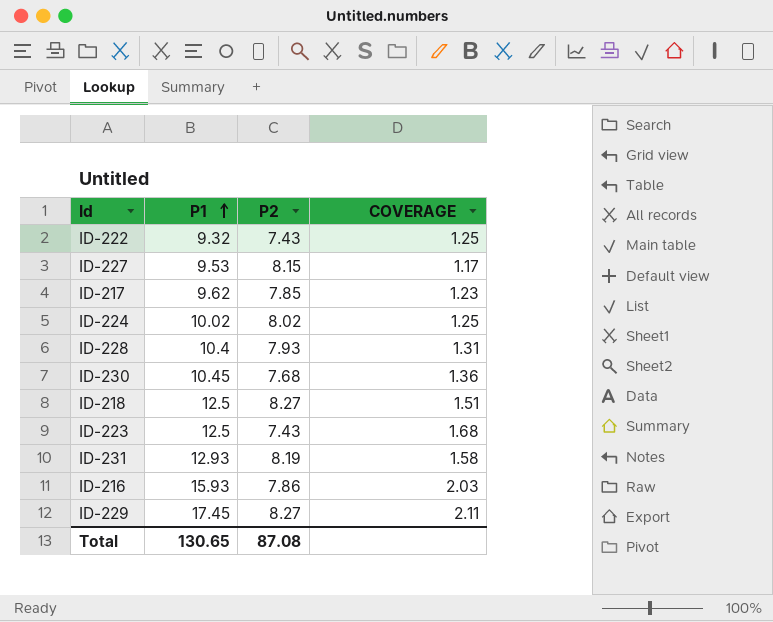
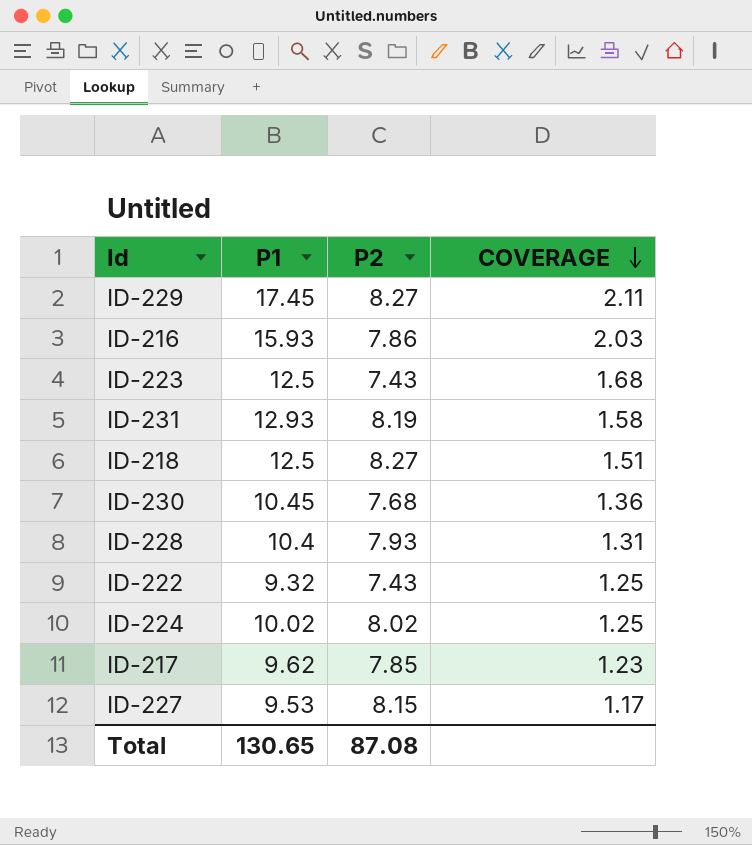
row order: P1 ascending -> COVERAGE descending

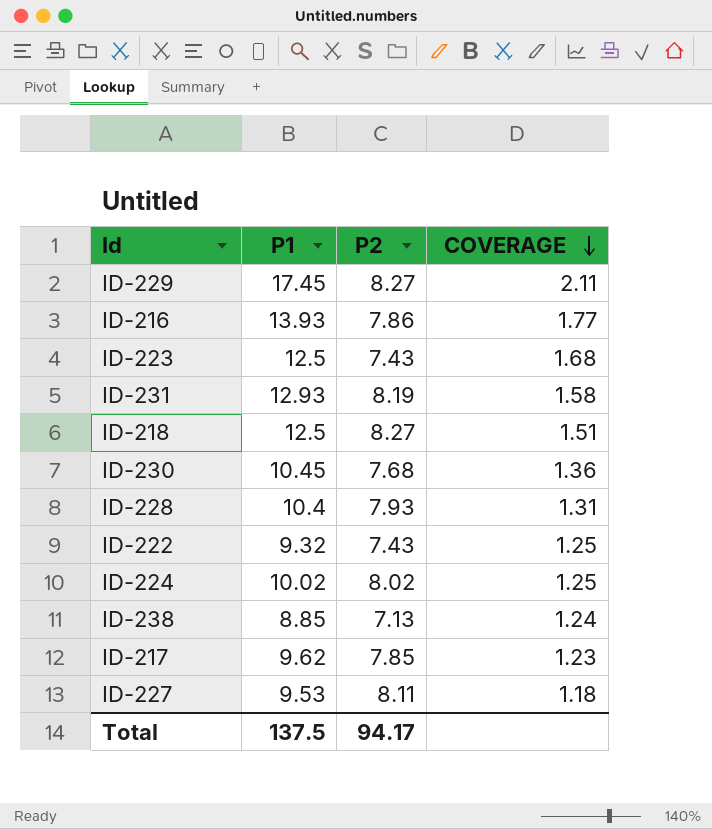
ID-216 | P1: 15.93 -> 13.93
ID-216 | COVERAGE: 2.03 -> 1.77
row ID-238: none -> 8.85 | 7.13 | 1.24
ID-227 | P2: 8.15 -> 8.11
ID-227 | COVERAGE: 1.17 -> 1.18
Total | P1: 130.65 -> 137.5
Total | P2: 87.08 -> 94.17

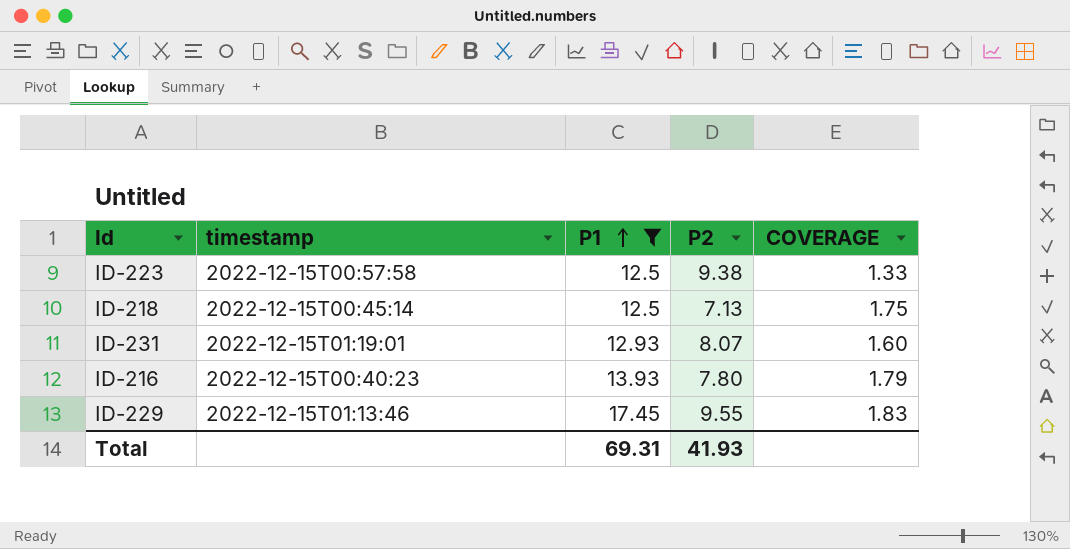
filter: none -> P1 >= 12.5
row order: COVERAGE descending -> P1 ascending
column timestamp | position: none -> 2
ID-223 | P2: 7.43 -> 9.38
ID-223 | COVERAGE: 1.68 -> 1.33
ID-218 | P2: 8.27 -> 7.13
ID-218 | COVERAGE: 1.51 -> 1.75
ID-231 | P2: 8.19 -> 8.07
ID-231 | COVERAGE: 1.58 -> 1.60
ID-216 | P2: 7.86 -> 7.80
ID-216 | COVERAGE: 1.77 -> 1.79
ID-229 | P2: 8.27 -> 9.55
ID-229 | COVERAGE: 2.11 -> 1.83
Total | P1: 137.5 -> 69.31
Total | P2: 94.17 -> 41.93

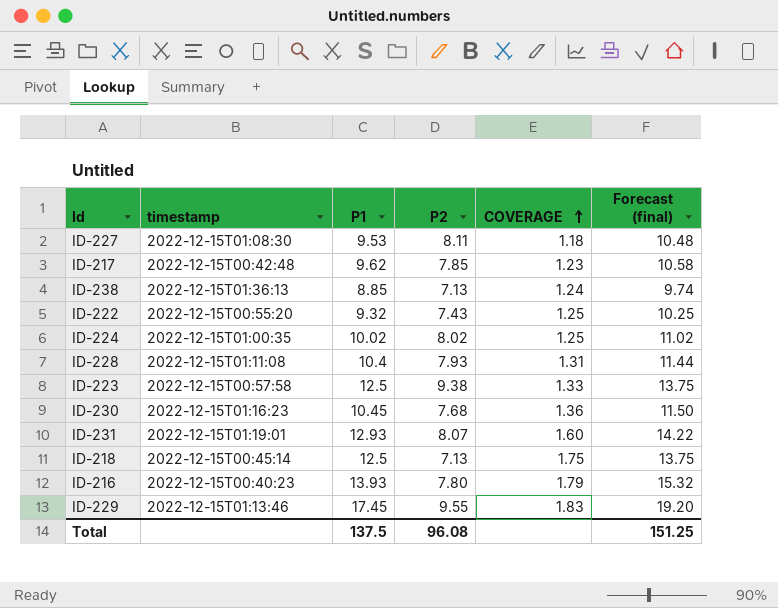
filter: P1 >= 12.5 -> none
row order: P1 ascending -> COVERAGE ascending
column Forecast (final) | formula: none -> [P1] * 1.1
Total | P1: 69.31 -> 137.5
Total | P2: 41.93 -> 96.08

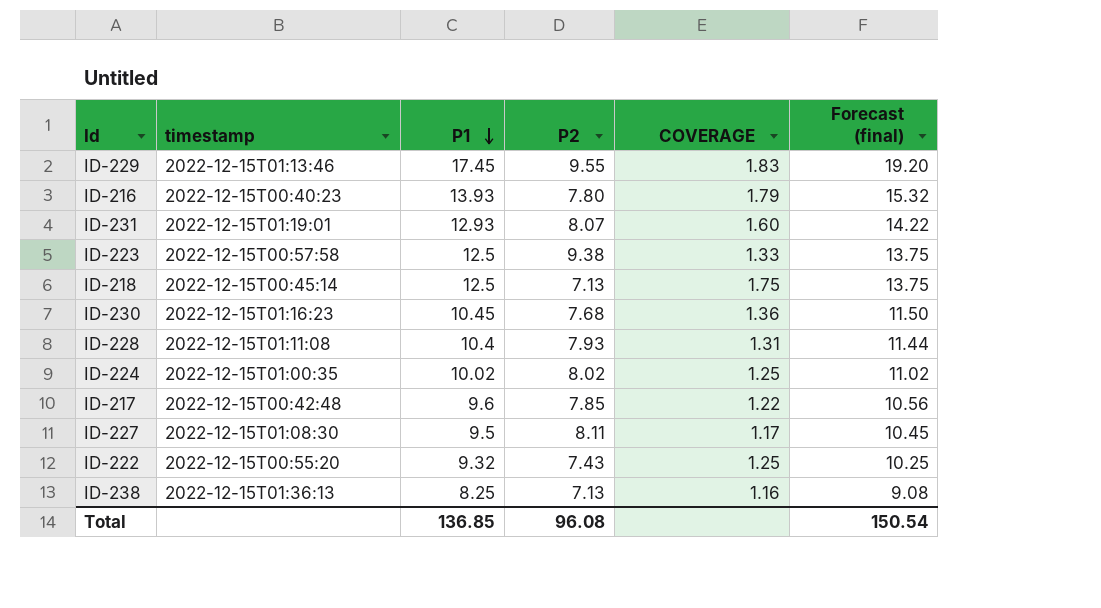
row order: COVERAGE ascending -> P1 descending
ID-217 | P1: 9.62 -> 9.6
ID-217 | COVERAGE: 1.23 -> 1.22
ID-217 | Forecast (final): 10.58 -> 10.56
ID-227 | P1: 9.53 -> 9.5
ID-227 | COVERAGE: 1.18 -> 1.17
ID-227 | Forecast (final): 10.48 -> 10.45
ID-238 | P1: 8.85 -> 8.25
ID-238 | COVERAGE: 1.24 -> 1.16
ID-238 | Forecast (final): 9.74 -> 9.08
Total | P1: 137.5 -> 136.85
Total | Forecast (final): 151.25 -> 150.54

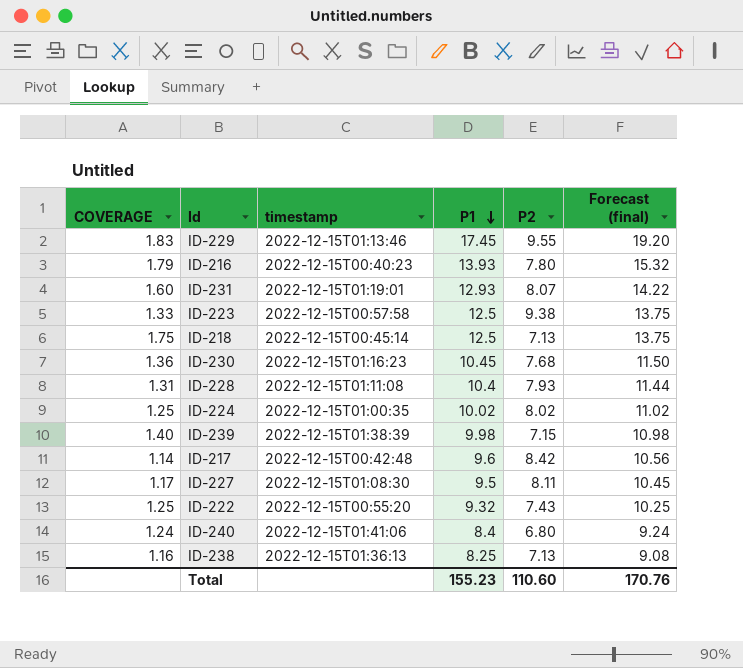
column COVERAGE | position: 5 -> 1
row ID-239: none -> 1.40 | 2022-12-15T01:38:39 | 9.98 | 7.15 | 10.98
ID-217 | COVERAGE: 1.22 -> 1.14
ID-217 | P2: 7.85 -> 8.42
row ID-240: none -> 1.24 | 2022-12-15T01:41:06 | 8.4 | 6.80 | 9.24
Total | P1: 136.85 -> 155.23
Total | P2: 96.08 -> 110.60
Total | Forecast (final): 150.54 -> 170.76

